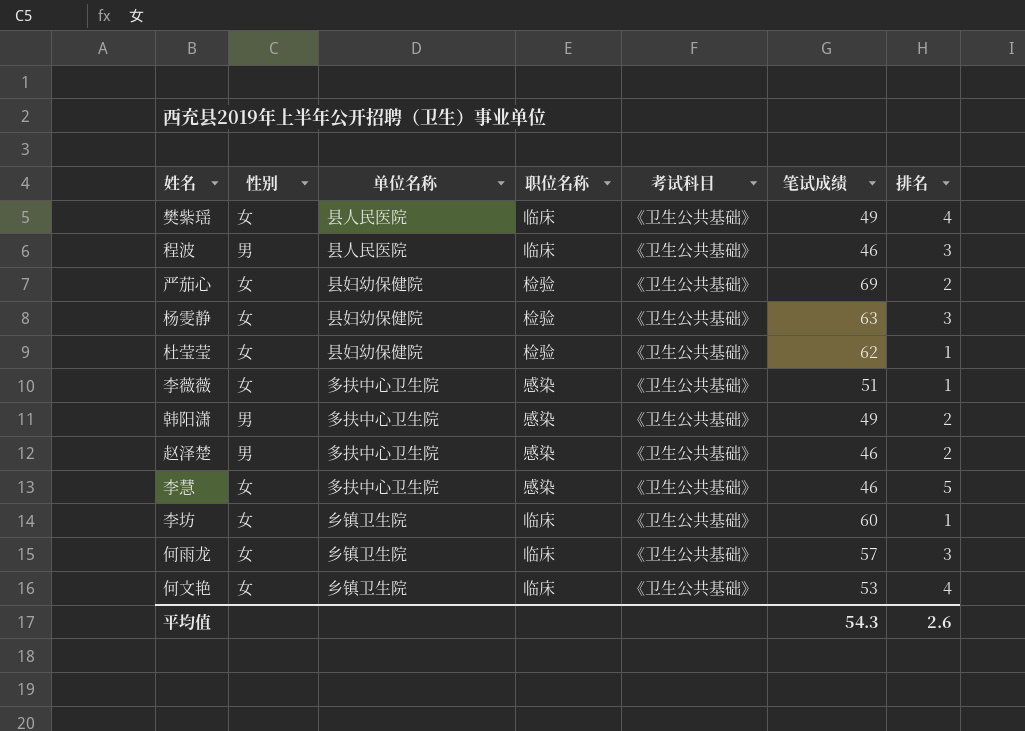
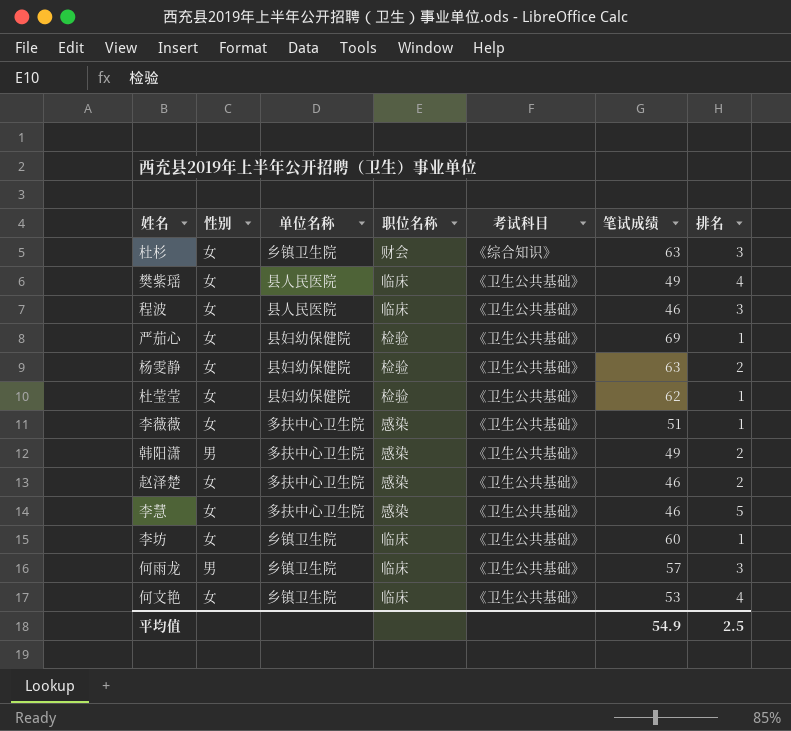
row 杜杉: none -> 女 | 乡镇卫生院 | 财会 | 《综合知识》 | 63 | 3
程波 | 性别: 男 -> 女
严茄心 | 排名: 2 -> 1
杨雯静 | 排名: 3 -> 2
赵泽楚 | 性别: 男 -> 女
何雨龙 | 性别: 女 -> 男
平均值 | 笔试成绩: 54.3 -> 54.9
平均值 | 排名: 2.6 -> 2.5

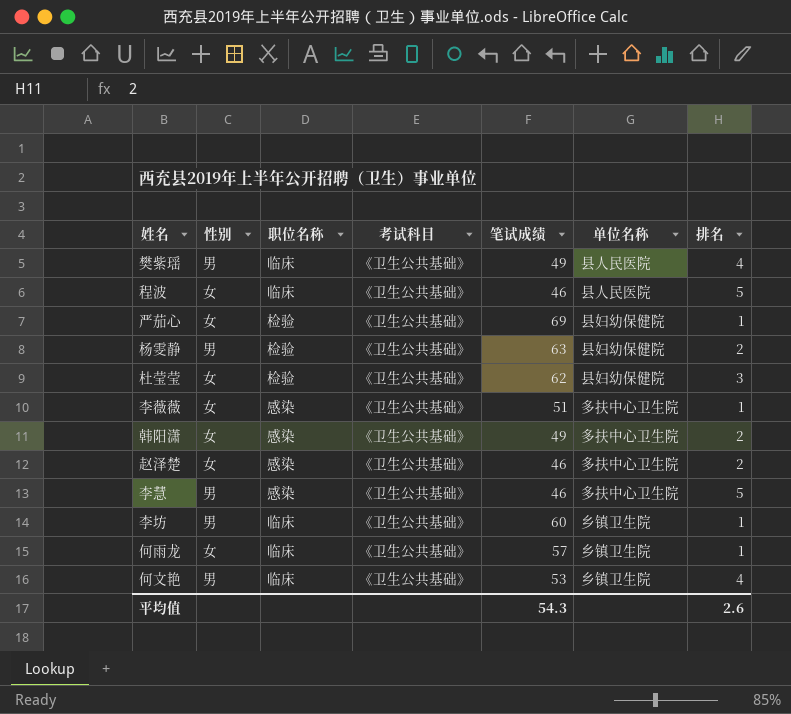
column 单位名称 | position: 3 -> 6
row 杜杉: 女 | 乡镇卫生院 | 财会 | 《综合知识》 | 63 | 3 -> none
樊紫瑶 | 性别: 女 -> 男
程波 | 排名: 3 -> 5
杨雯静 | 性别: 女 -> 男
杜莹莹 | 排名: 1 -> 3
韩阳潇 | 性别: 男 -> 女
李慧 | 性别: 女 -> 男
李坊 | 性别: 女 -> 男
何雨龙 | 性别: 男 -> 女
何雨龙 | 排名: 3 -> 1
何文艳 | 性别: 女 -> 男
平均值 | 笔试成绩: 54.9 -> 54.3
平均值 | 排名: 2.5 -> 2.6

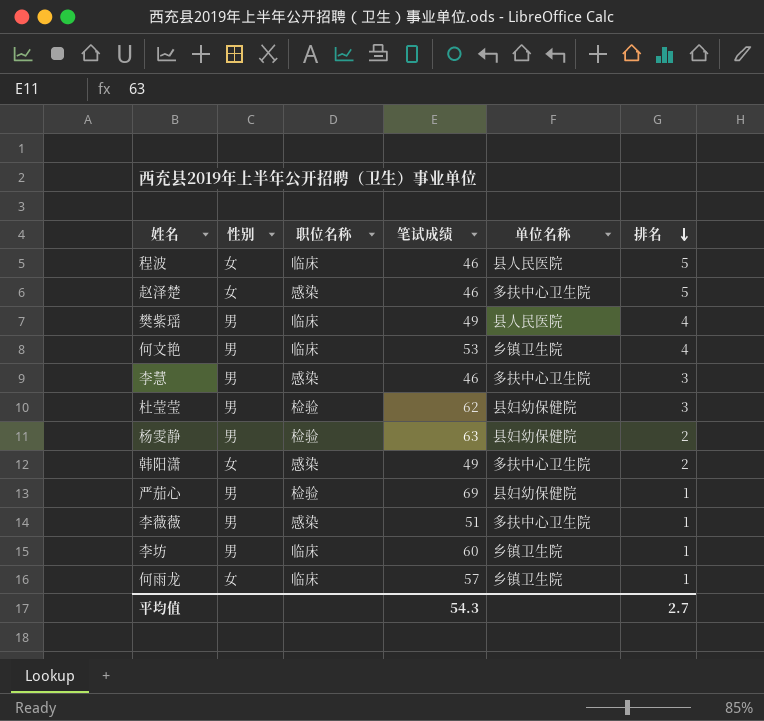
row order: none -> 排名 descending
column 考试科目 | position: 4 -> none
赵泽楚 | 排名: 2 -> 5
李慧 | 排名: 5 -> 3
杜莹莹 | 性别: 女 -> 男
严茄心 | 性别: 女 -> 男
李薇薇 | 性别: 女 -> 男
平均值 | 排名: 2.6 -> 2.7

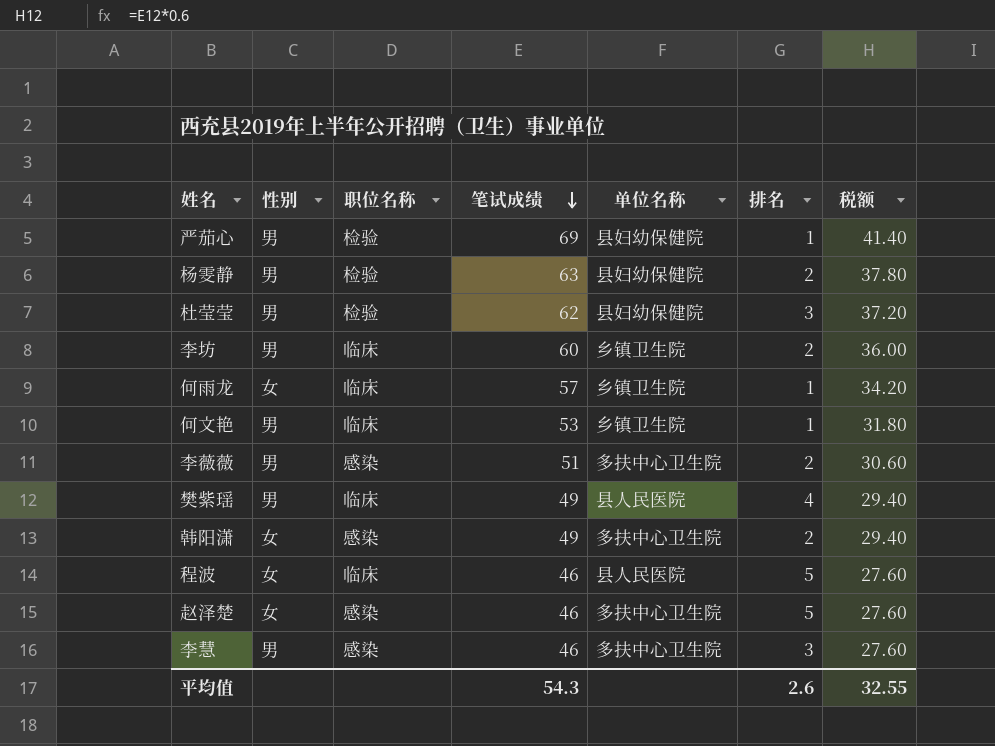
row order: 排名 descending -> 笔试成绩 descending
column 税额 | formula: none -> [笔试成绩] * 0.6
李坊 | 排名: 1 -> 2
何文艳 | 排名: 4 -> 1
李薇薇 | 排名: 1 -> 2
平均值 | 排名: 2.7 -> 2.6

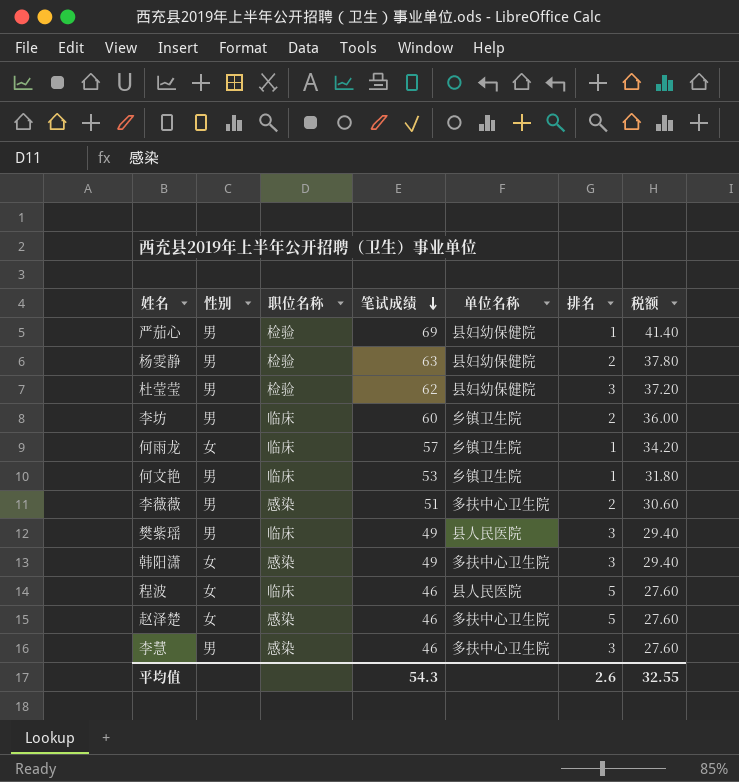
樊紫瑶 | 排名: 4 -> 3
韩阳潇 | 排名: 2 -> 3

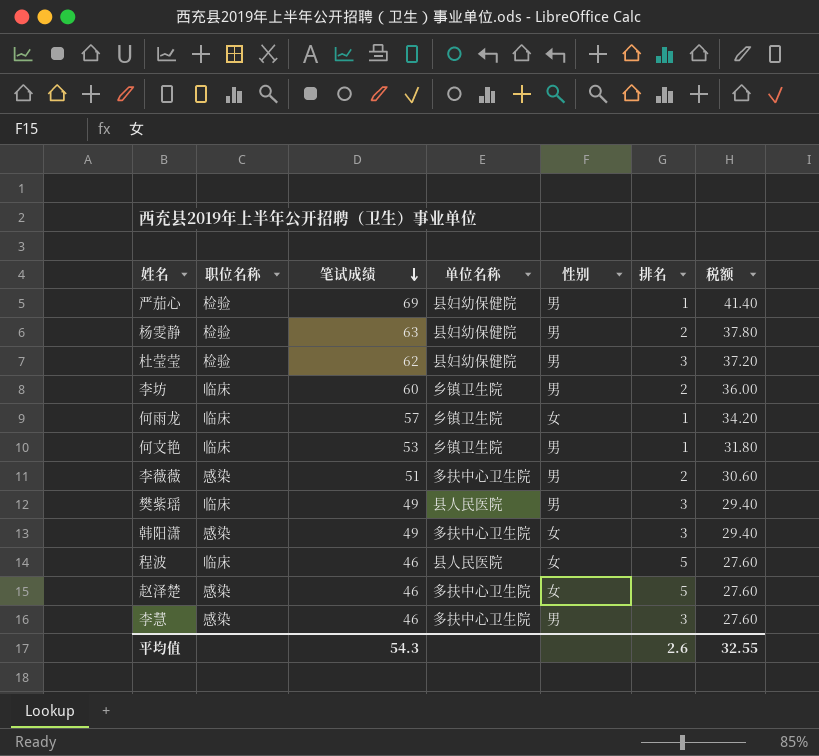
column 性别 | position: 2 -> 5

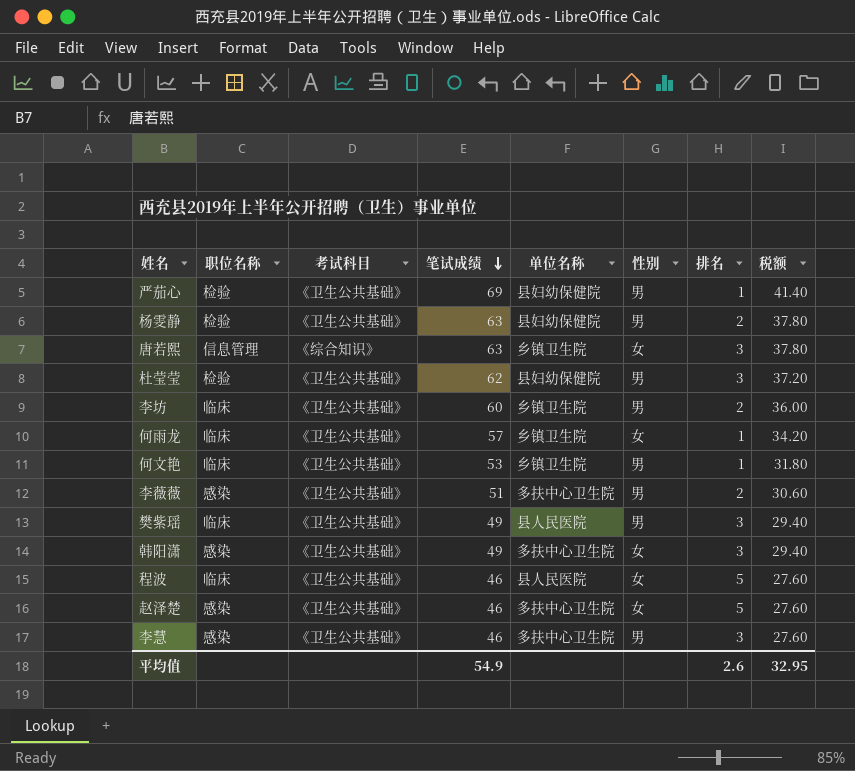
column 考试科目 | position: none -> 3
row 唐若熙: none -> 信息管理 | 《综合知识》 | 63 | 乡镇卫生院 | 女 | 3 | 37.80
平均值 | 笔试成绩: 54.3 -> 54.9
平均值 | 税额: 32.55 -> 32.95

